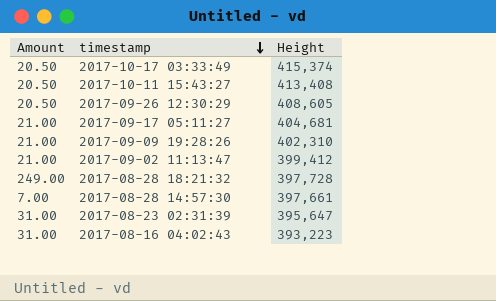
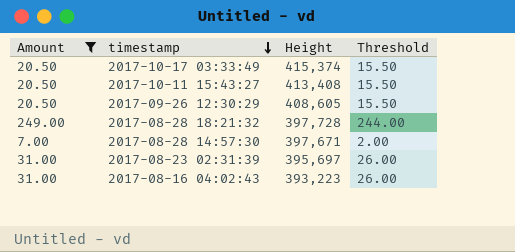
filter: none -> Amount != 21.00
column Threshold | formula: none -> [Amount] - 5
2017-08-28 14:57:30 | Height: 397,661 -> 397,671
2017-08-23 02:31:39 | Height: 395,647 -> 395,697

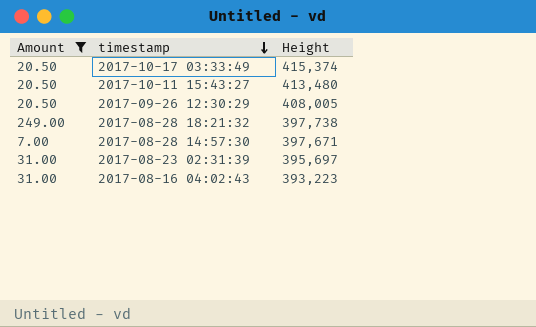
column Threshold | formula: [Amount] - 5 -> none
2017-10-11 15:43:27 | Height: 413,408 -> 413,480
2017-09-26 12:30:29 | Height: 408,605 -> 408,005
2017-08-28 18:21:32 | Height: 397,728 -> 397,738

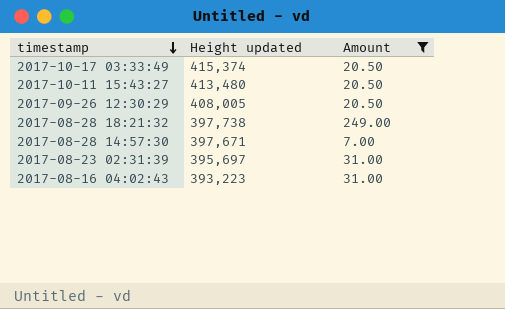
column name: Height -> Height updated
column Amount | position: 1 -> 3

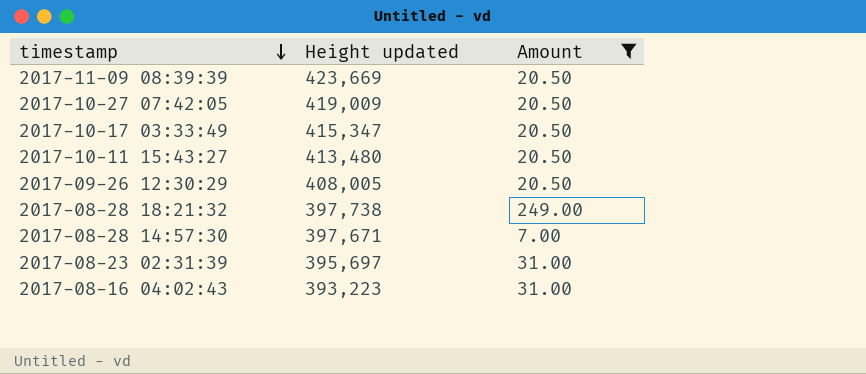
row 2017-11-09 08:39:39: none -> 423,669 | 20.50
row 2017-10-27 07:42:05: none -> 419,009 | 20.50
2017-10-17 03:33:49 | Height updated: 415,374 -> 415,347

